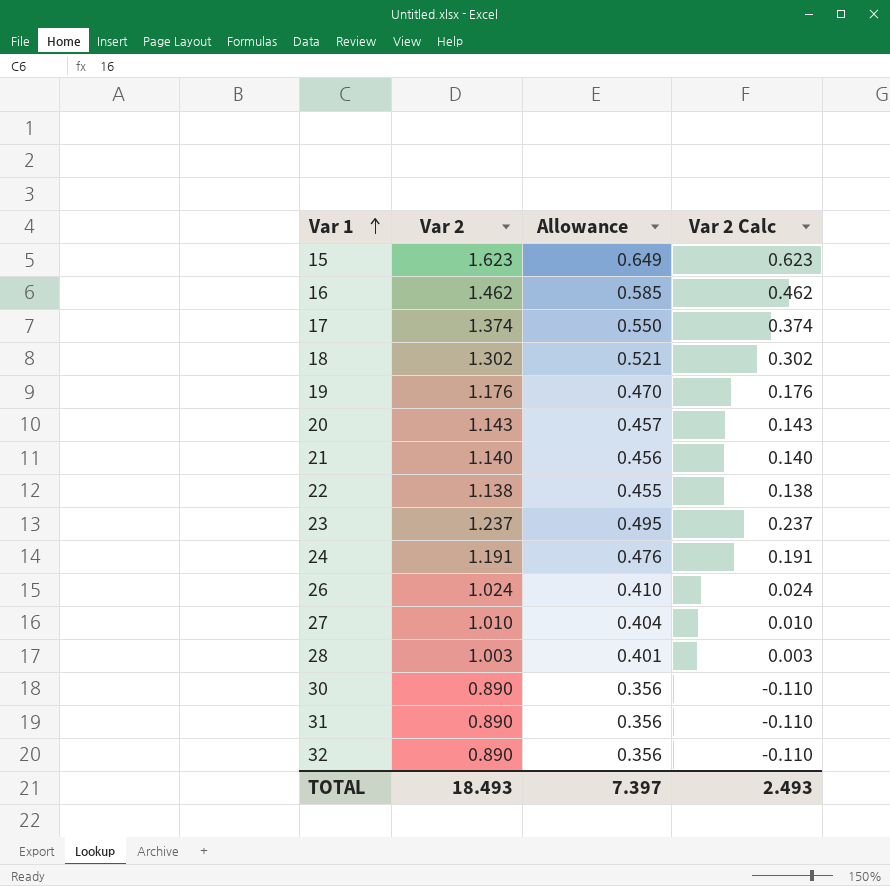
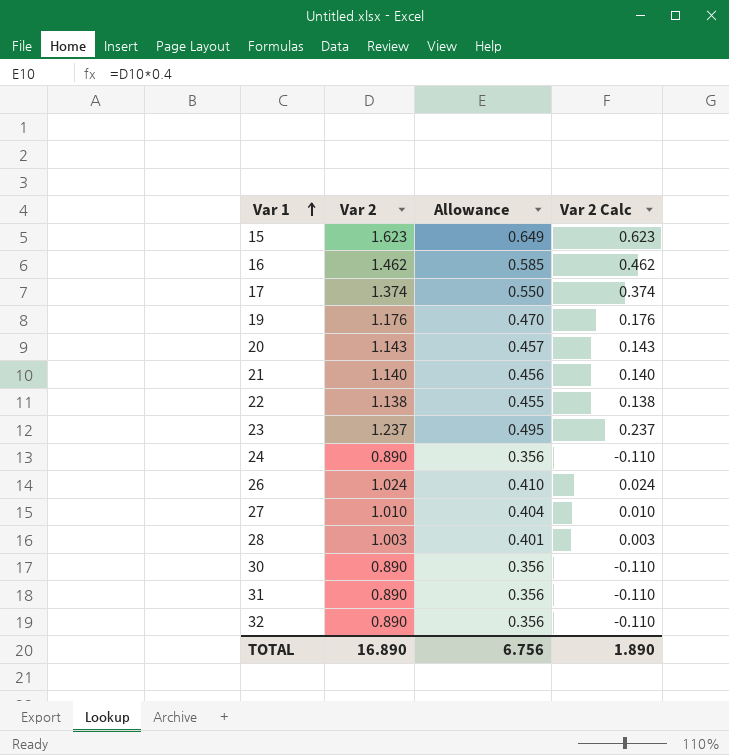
row 18: 1.302 | 0.521 | 0.302 -> none
24 | Var 2: 1.191 -> 0.890
24 | Allowance: 0.476 -> 0.356
24 | Var 2 Calc: 0.191 -> -0.110
TOTAL | Var 2: 18.493 -> 16.890
TOTAL | Allowance: 7.397 -> 6.756
TOTAL | Var 2 Calc: 2.493 -> 1.890

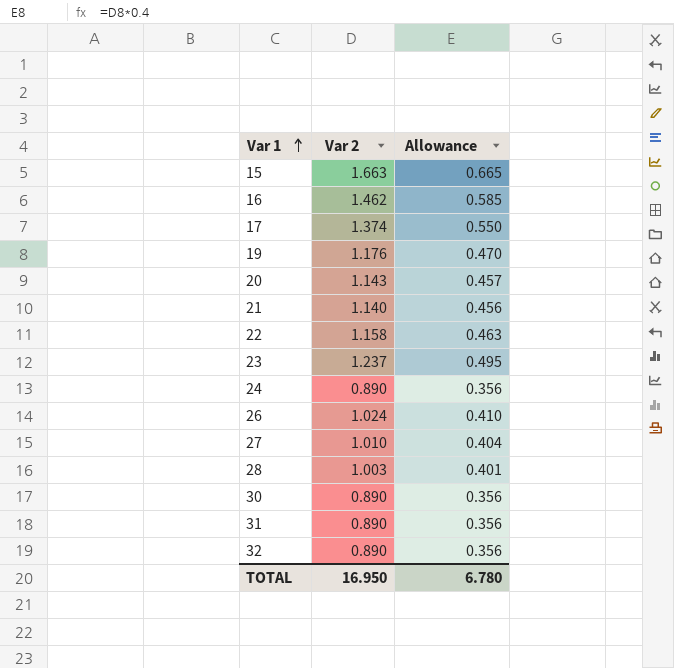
column Var 2 Calc | formula: [Var 2] - 1 -> none
15 | Var 2: 1.623 -> 1.663
15 | Allowance: 0.649 -> 0.665
22 | Var 2: 1.138 -> 1.158
22 | Allowance: 0.455 -> 0.463
TOTAL | Var 2: 16.890 -> 16.950
TOTAL | Allowance: 6.756 -> 6.780

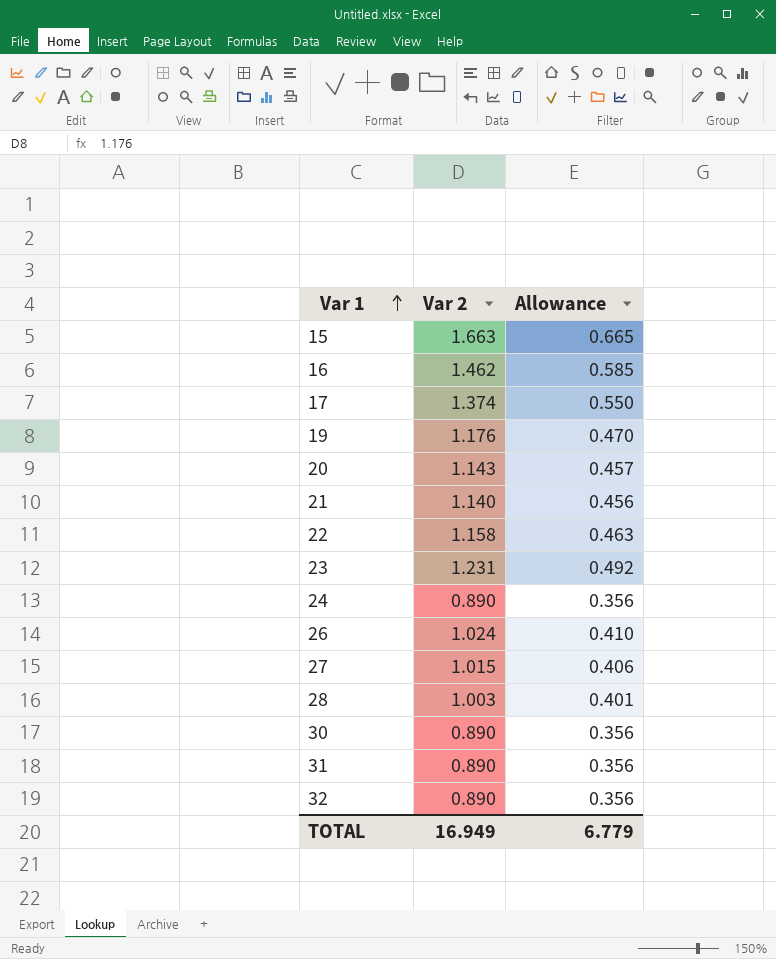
23 | Var 2: 1.237 -> 1.231
23 | Allowance: 0.495 -> 0.492
27 | Var 2: 1.010 -> 1.015
27 | Allowance: 0.404 -> 0.406
TOTAL | Var 2: 16.950 -> 16.949
TOTAL | Allowance: 6.780 -> 6.779

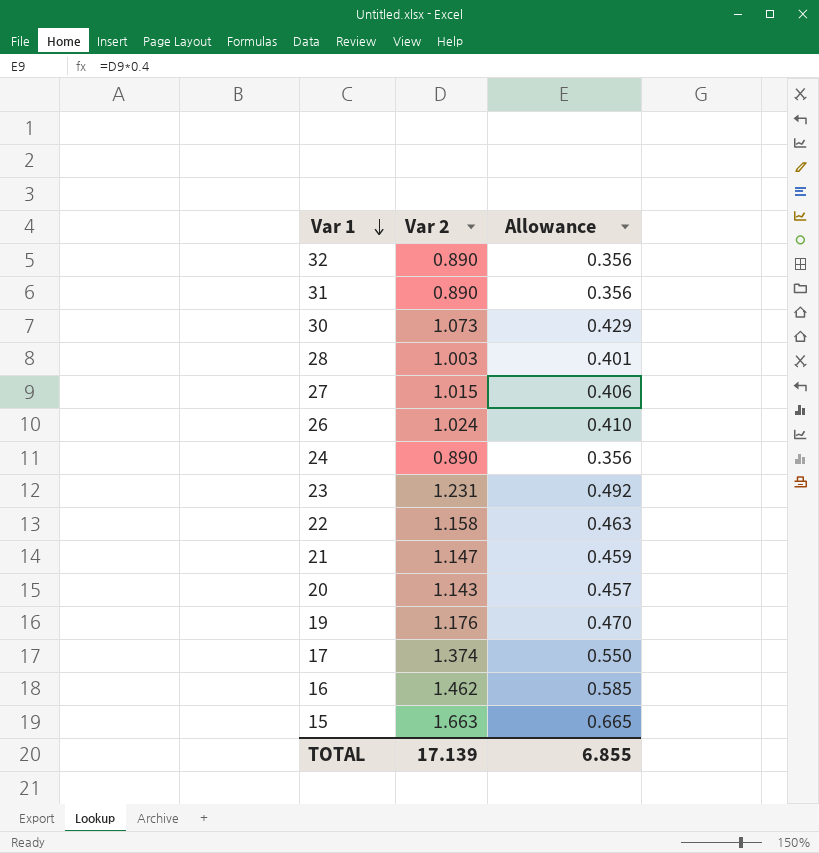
row order: Var 1 ascending -> Var 1 descending
30 | Var 2: 0.890 -> 1.073
30 | Allowance: 0.356 -> 0.429
21 | Var 2: 1.140 -> 1.147
21 | Allowance: 0.456 -> 0.459
TOTAL | Var 2: 16.949 -> 17.139
TOTAL | Allowance: 6.779 -> 6.855

